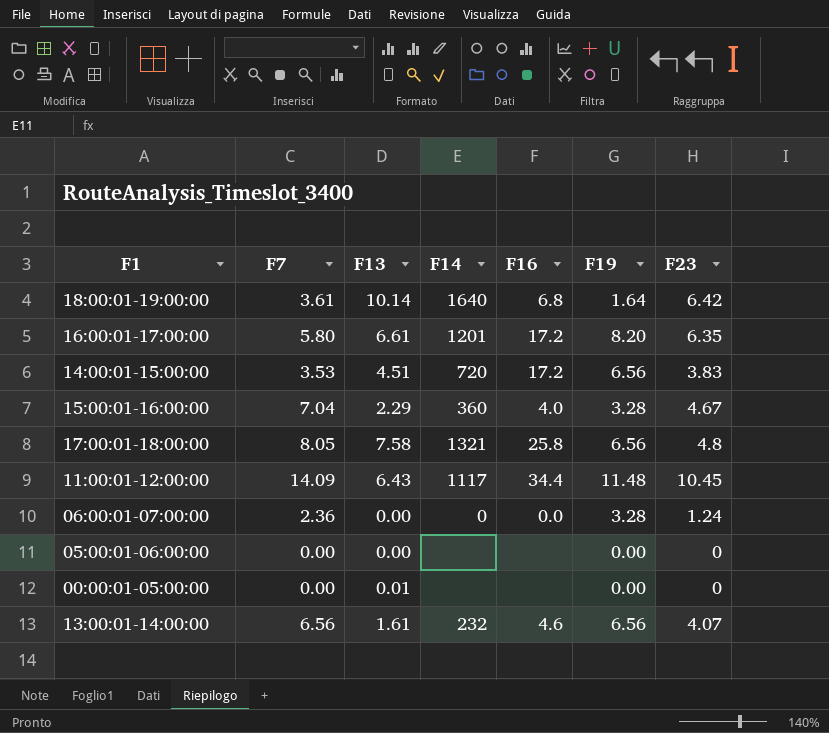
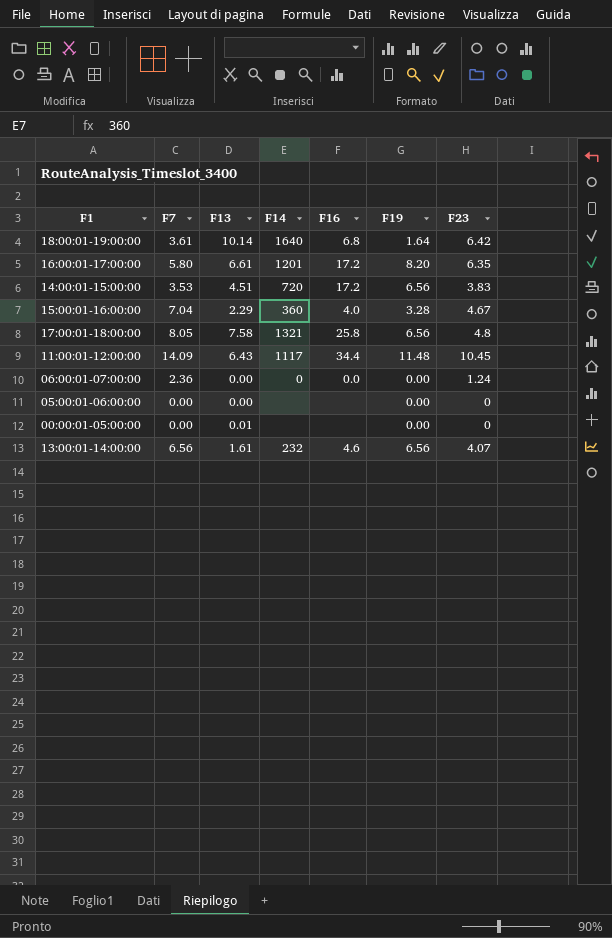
06:00:01-07:00:00 | F19: 3.28 -> 0.00

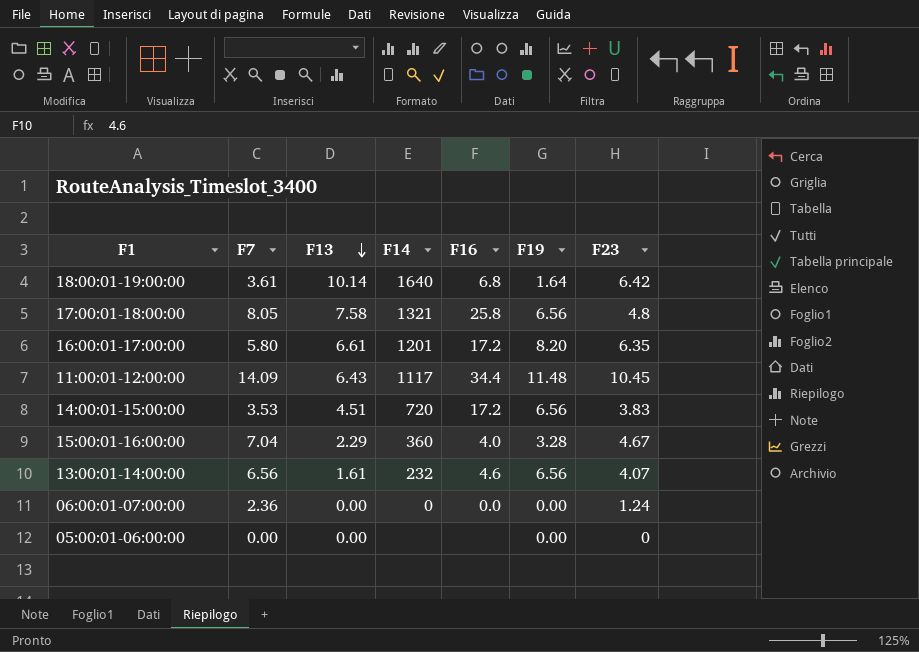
row order: none -> F13 descending
row 00:00:01-05:00:00: 0.00 | 0.01 | none | none | 0.00 | 0 -> none

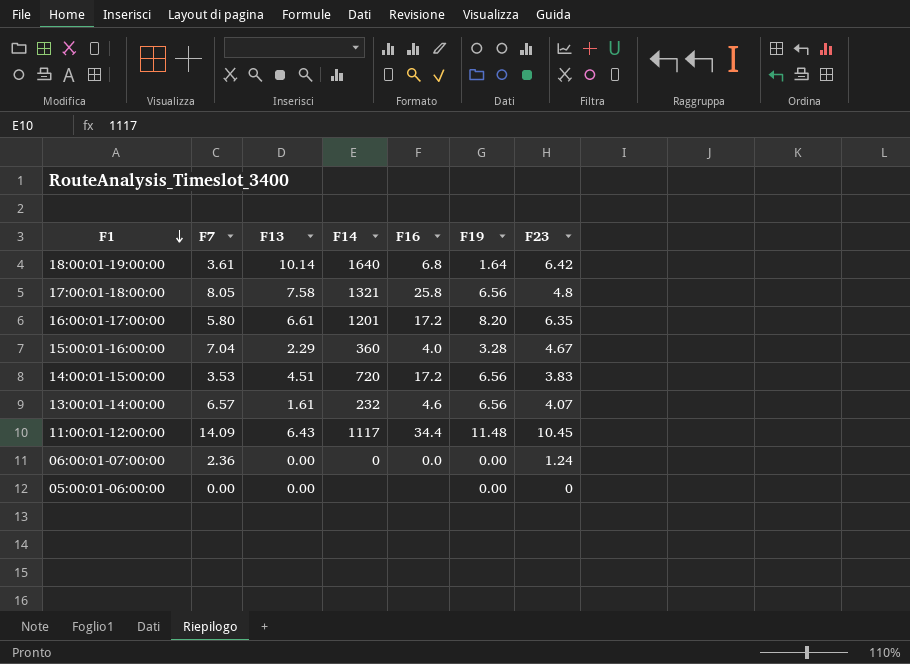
row order: F13 descending -> F1 descending
13:00:01-14:00:00 | F7: 6.56 -> 6.57

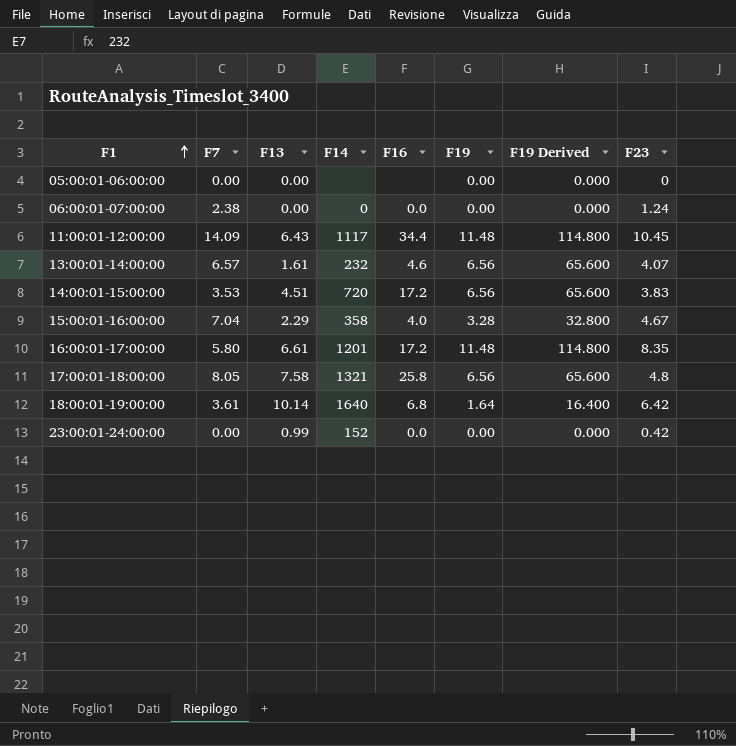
row order: F1 descending -> F1 ascending
column F19 Derived | formula: none -> [F19] * 10
06:00:01-07:00:00 | F7: 2.36 -> 2.38
15:00:01-16:00:00 | F14: 360 -> 358
16:00:01-17:00:00 | F19: 8.20 -> 11.48
16:00:01-17:00:00 | F23: 6.35 -> 8.35
row 23:00:01-24:00:00: none -> 0.00 | 0.99 | 152 | 0.0 | 0.00 | 0.000 | 0.42

